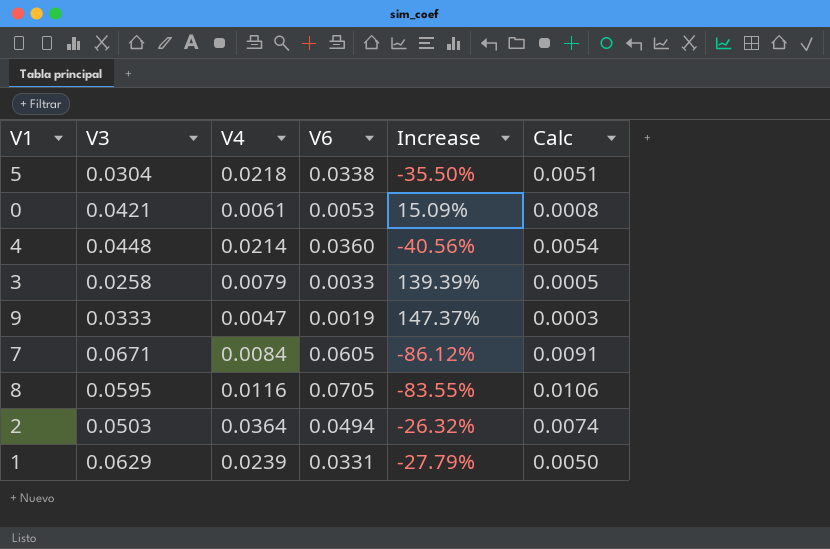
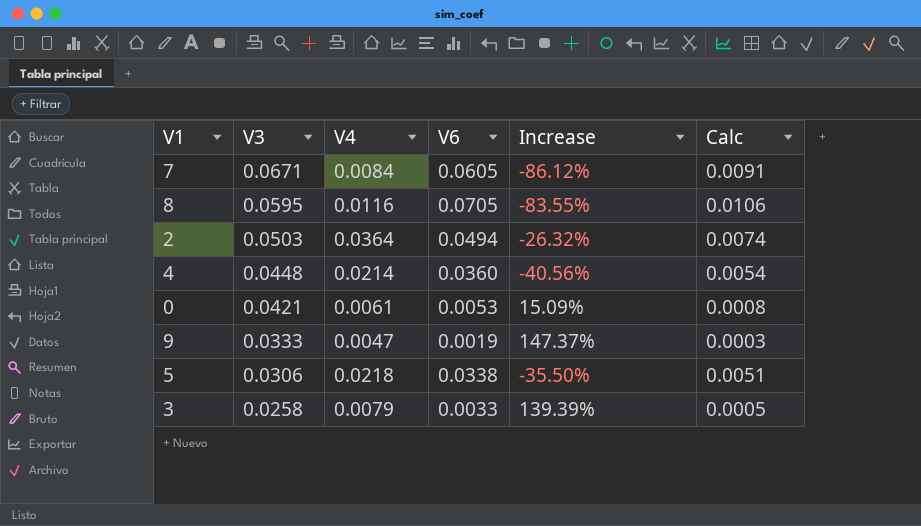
row order: none -> V3 descending
row 1: 0.0629 | 0.0239 | 0.0331 | -27.79% | 0.0050 -> none
5 | V3: 0.0304 -> 0.0306

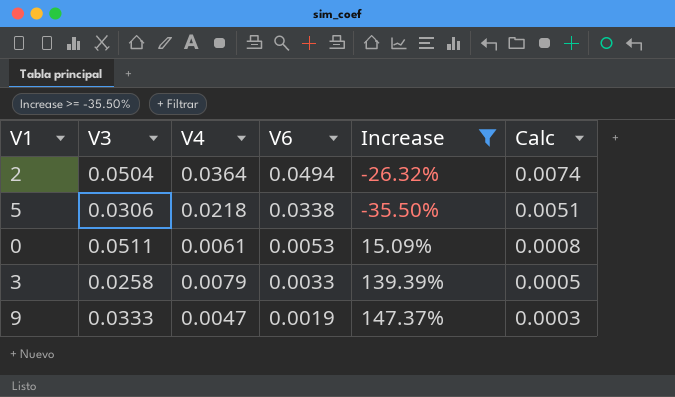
filter: none -> Increase >= -35.50%
row order: V3 descending -> V6 descending
2 | V3: 0.0503 -> 0.0504
0 | V3: 0.0421 -> 0.0511

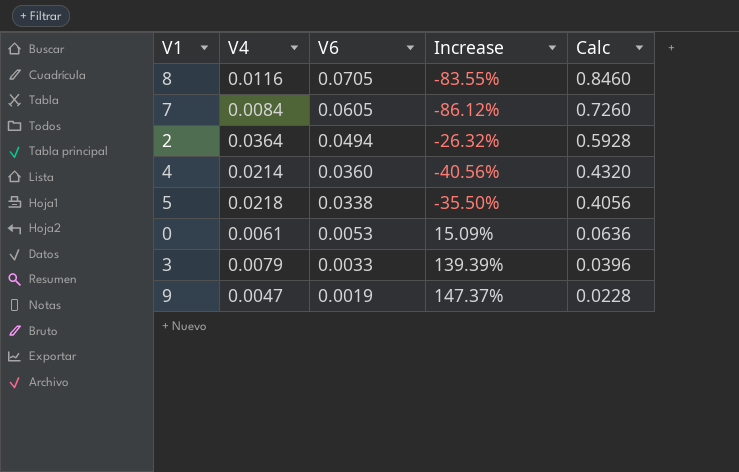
filter: Increase >= -35.50% -> none
column V3 | position: 2 -> none
column Calc | formula: [V6] * 0.15 -> [V6] * 12

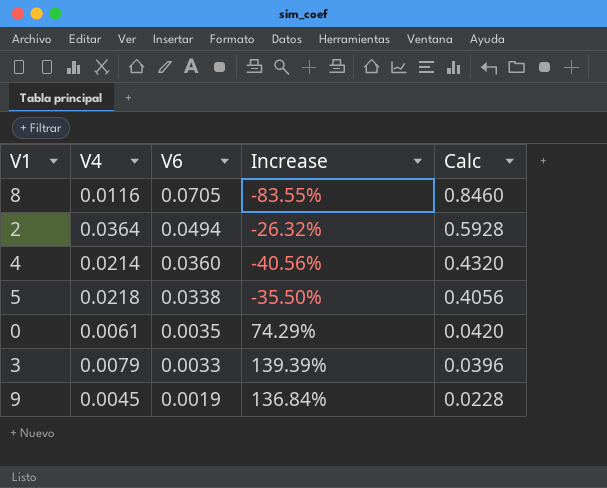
row 7: 0.0084 | 0.0605 | -86.12% | 0.7260 -> none
0 | V6: 0.0053 -> 0.0035
0 | Increase: 15.09% -> 74.29%
0 | Calc: 0.0636 -> 0.0420
9 | V4: 0.0047 -> 0.0045
9 | Increase: 147.37% -> 136.84%

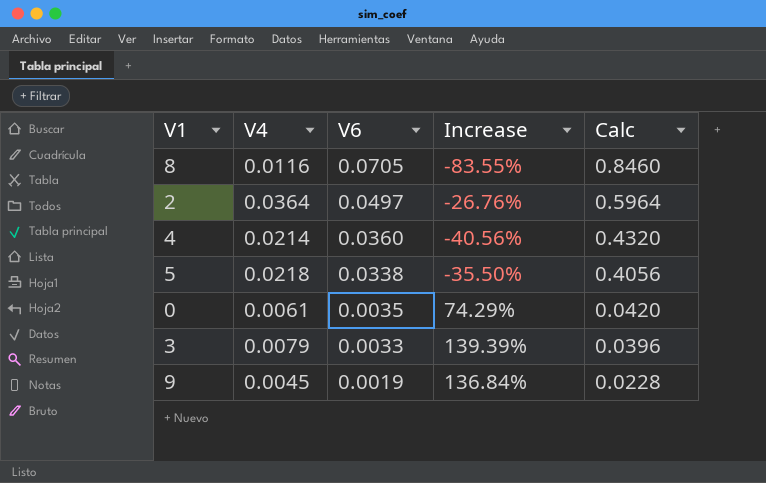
2 | V6: 0.0494 -> 0.0497
2 | Increase: -26.32% -> -26.76%
2 | Calc: 0.5928 -> 0.5964

